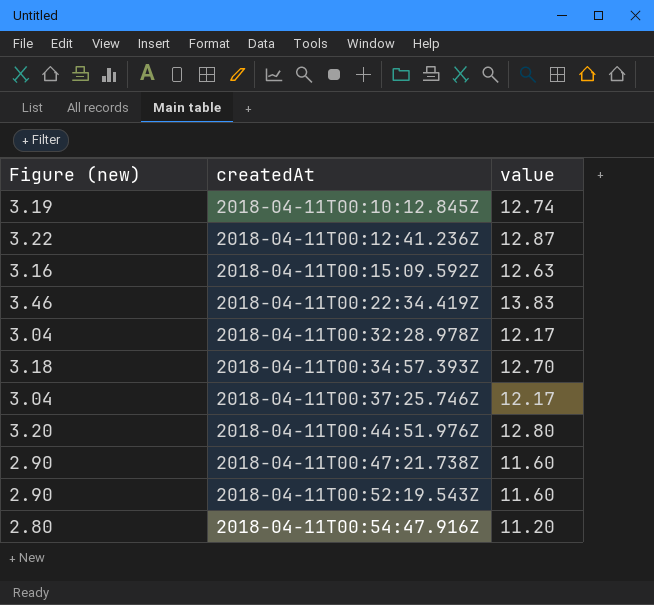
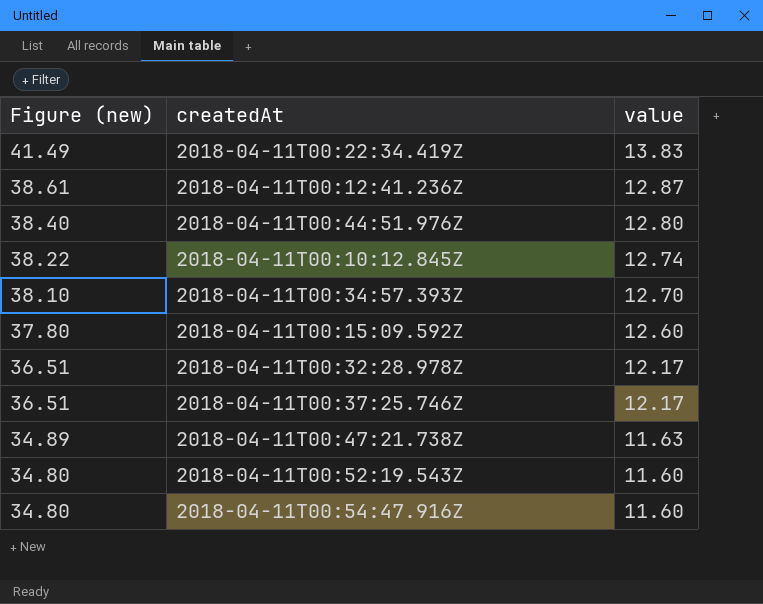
row order: createdAt ascending -> Figure (new) descending
column Figure (new) | formula: [value] * 0.25 -> [value] * 3
2018-04-11T00:15:09.592Z | value: 12.63 -> 12.60
2018-04-11T00:47:21.738Z | value: 11.60 -> 11.63
2018-04-11T00:54:47.916Z | value: 11.20 -> 11.60

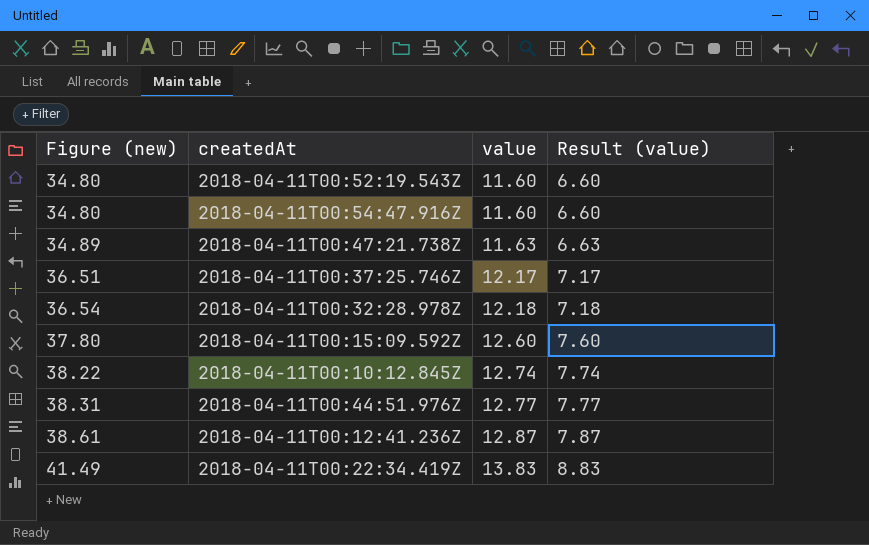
row order: Figure (new) descending -> Figure (new) ascending
column Result (value) | formula: none -> [value] - 5
row 2018-04-11T00:34:57.393Z: 38.10 | 12.70 -> none
2018-04-11T00:32:28.978Z | Figure (new): 36.51 -> 36.54
2018-04-11T00:32:28.978Z | value: 12.17 -> 12.18
2018-04-11T00:44:51.976Z | Figure (new): 38.40 -> 38.31
2018-04-11T00:44:51.976Z | value: 12.80 -> 12.77

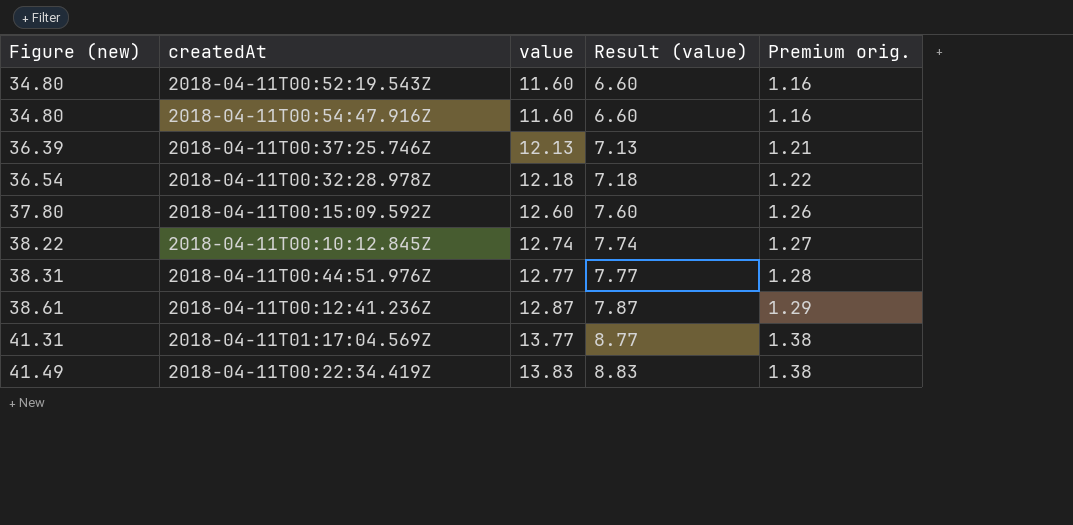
column Premium orig. | formula: none -> [value] * 0.1
row 2018-04-11T00:47:21.738Z: 34.89 | 11.63 | 6.63 -> none
2018-04-11T00:37:25.746Z | Figure (new): 36.51 -> 36.39
2018-04-11T00:37:25.746Z | value: 12.17 -> 12.13
2018-04-11T00:37:25.746Z | Result (value): 7.17 -> 7.13
row 2018-04-11T01:17:04.569Z: none -> 41.31 | 13.77 | 8.77 | 1.38

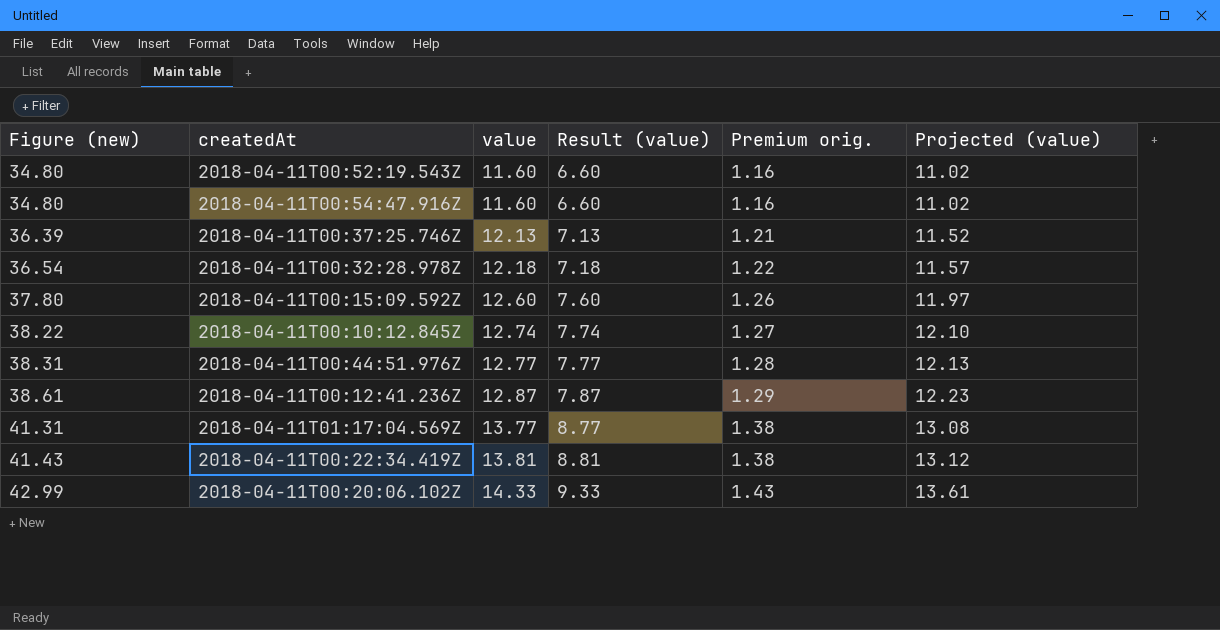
column Projected (value) | formula: none -> [value] * 0.95
2018-04-11T00:22:34.419Z | Figure (new): 41.49 -> 41.43
2018-04-11T00:22:34.419Z | value: 13.83 -> 13.81
2018-04-11T00:22:34.419Z | Result (value): 8.83 -> 8.81
row 2018-04-11T00:20:06.102Z: none -> 42.99 | 14.33 | 9.33 | 1.43 | 13.61

